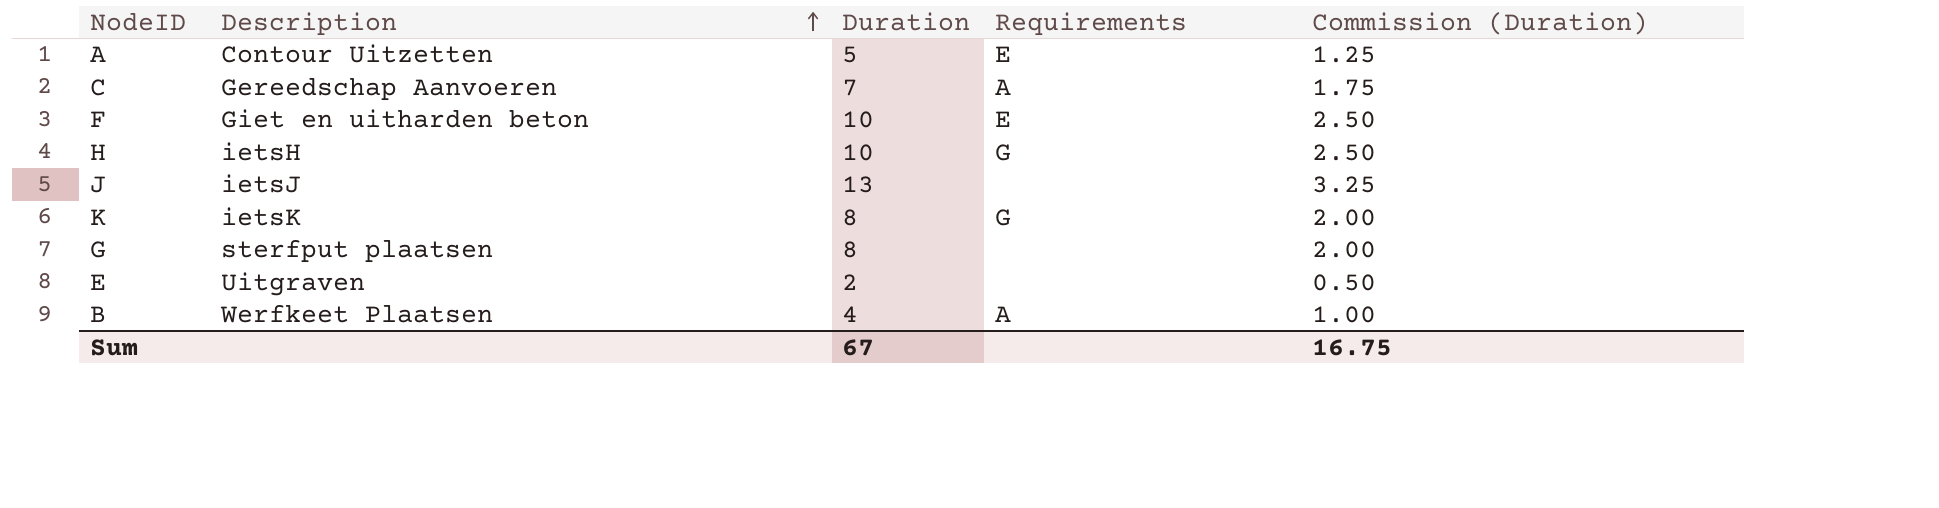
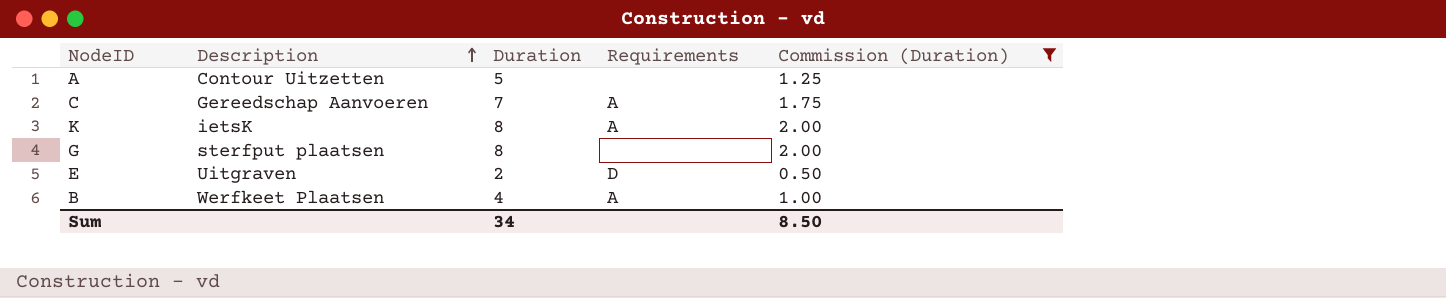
filter: none -> Commission (Duration) <= 2.00
A | Requirements: E -> none
K | Requirements: G -> A
E | Requirements: none -> D
Sum | Duration: 67 -> 34
Sum | Commission (Duration): 16.75 -> 8.50

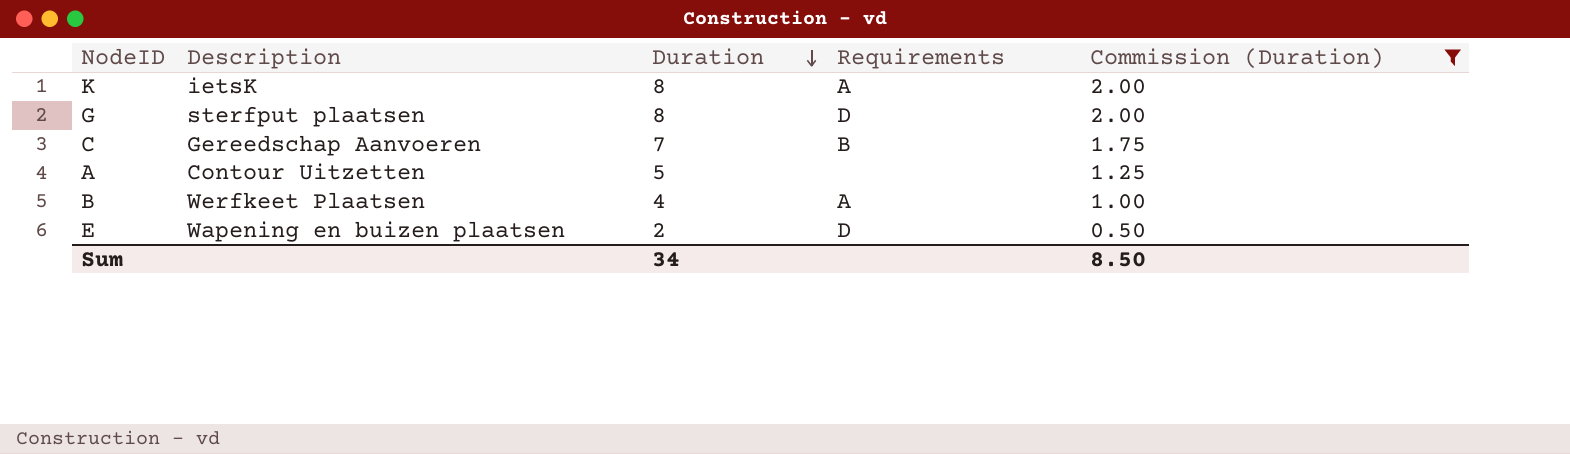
row order: Description ascending -> Duration descending
G | Requirements: none -> D
C | Requirements: A -> B
E | Description: Uitgraven -> Wapening en buizen plaatsen

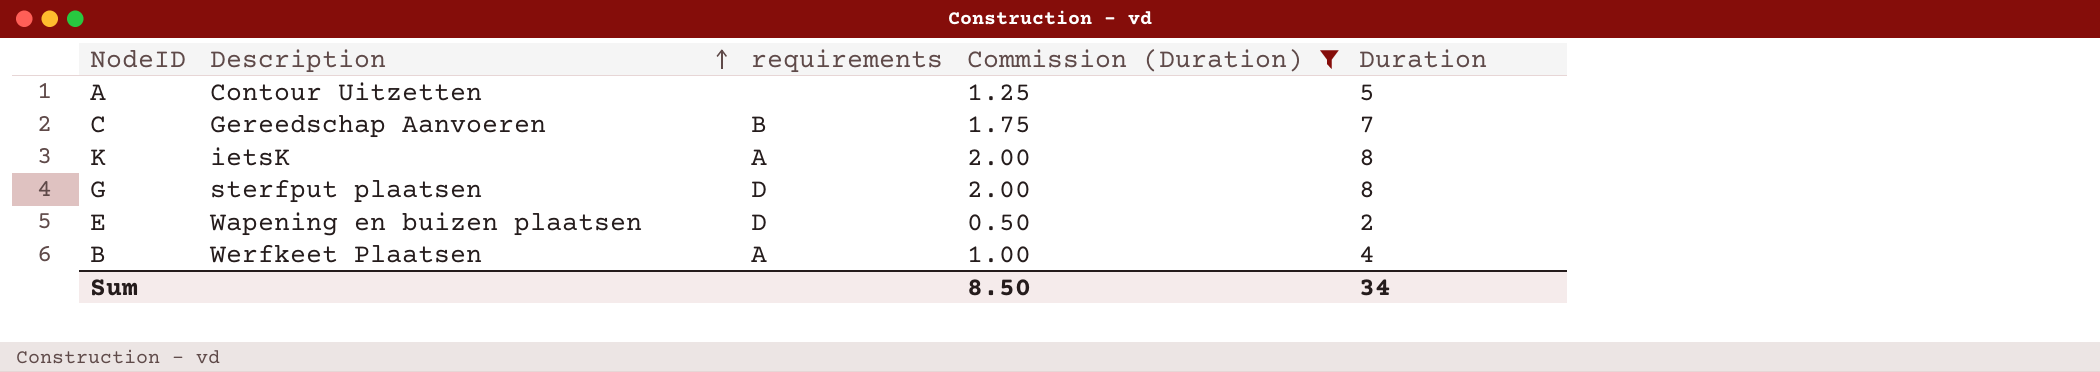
row order: Duration descending -> Description ascending
column name: Requirements -> requirements
column Duration | position: 3 -> 5

